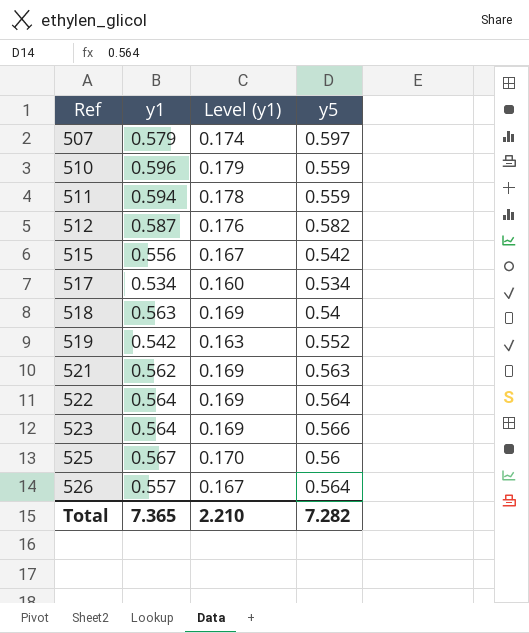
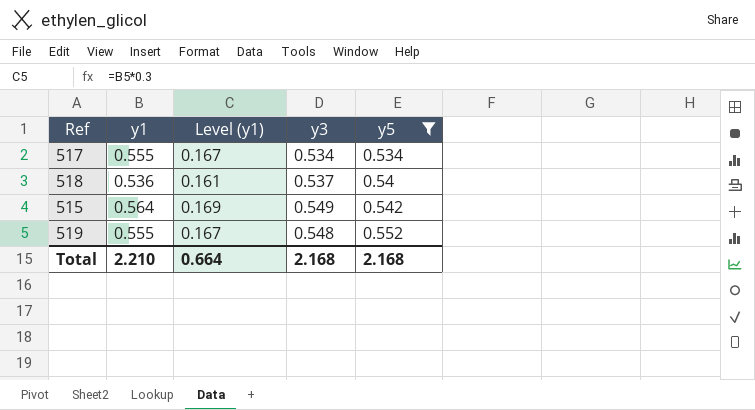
filter: none -> y5 <= 0.552
row order: Ref ascending -> y5 ascending
column y3 | position: none -> 4
517 | y1: 0.534 -> 0.555
517 | Level (y1): 0.160 -> 0.167
518 | y1: 0.563 -> 0.536
518 | Level (y1): 0.169 -> 0.161
515 | y1: 0.556 -> 0.564
515 | Level (y1): 0.167 -> 0.169
519 | y1: 0.542 -> 0.555
519 | Level (y1): 0.163 -> 0.167
Total | y1: 7.365 -> 2.210
Total | Level (y1): 2.210 -> 0.664
Total | y5: 7.282 -> 2.168

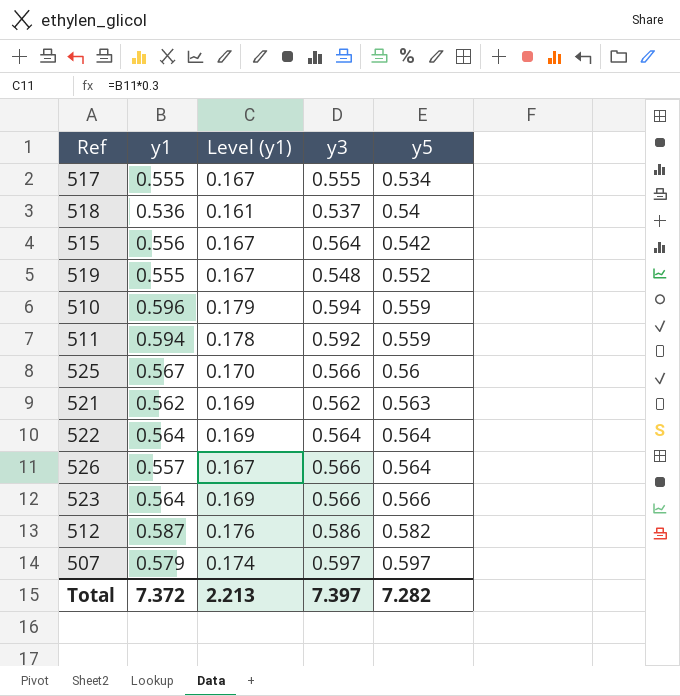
filter: y5 <= 0.552 -> none
517 | y3: 0.534 -> 0.555
515 | y1: 0.564 -> 0.556
515 | Level (y1): 0.169 -> 0.167
515 | y3: 0.549 -> 0.564
Total | y1: 2.210 -> 7.372
Total | Level (y1): 0.664 -> 2.213
Total | y3: 2.168 -> 7.397
Total | y5: 2.168 -> 7.282

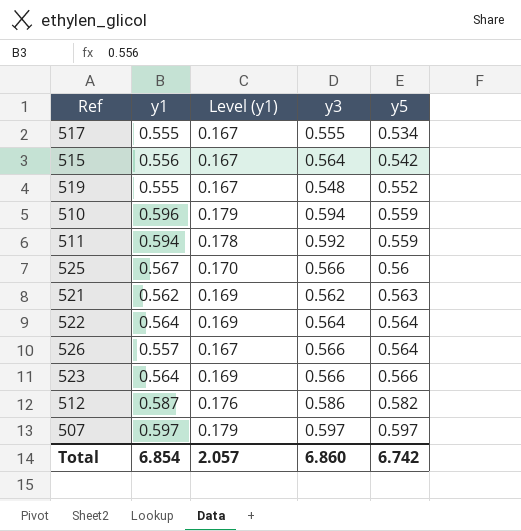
row 518: 0.536 | 0.161 | 0.537 | 0.54 -> none
507 | y1: 0.579 -> 0.597
507 | Level (y1): 0.174 -> 0.179
Total | y1: 7.372 -> 6.854
Total | Level (y1): 2.213 -> 2.057
Total | y3: 7.397 -> 6.860
Total | y5: 7.282 -> 6.742

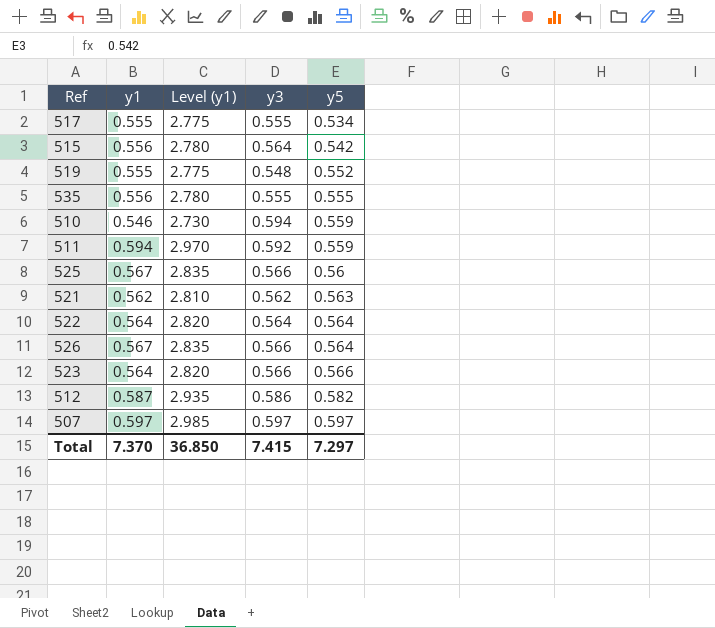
column Level (y1) | formula: [y1] * 0.3 -> [y1] * 5
row 535: none -> 0.556 | 2.780 | 0.555 | 0.555
510 | y1: 0.596 -> 0.546
526 | y1: 0.557 -> 0.567
Total | y1: 6.854 -> 7.370
Total | Level (y1): 2.057 -> 36.850
Total | y3: 6.860 -> 7.415
Total | y5: 6.742 -> 7.297

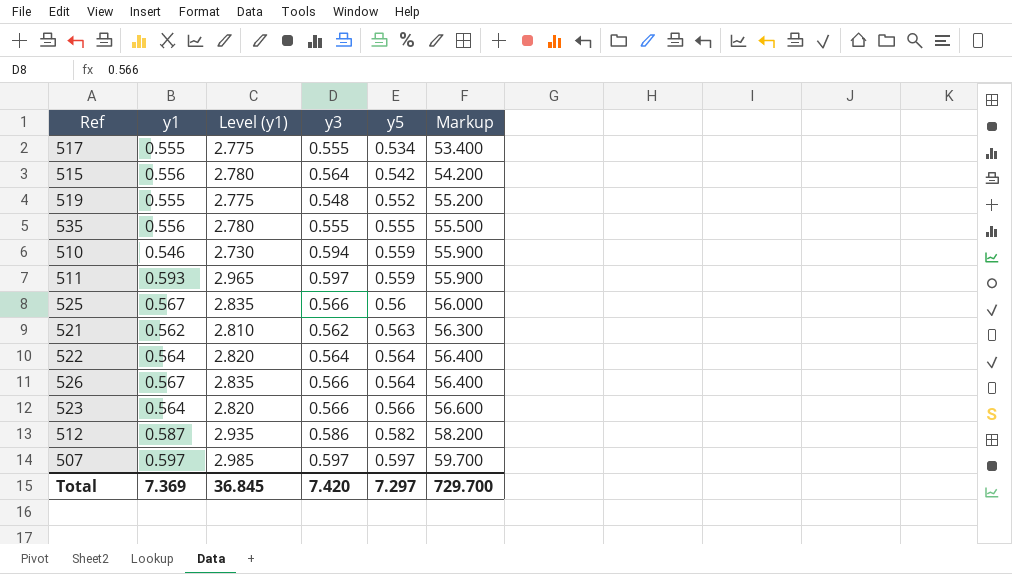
column Markup | formula: none -> [y5] * 100
511 | y1: 0.594 -> 0.593
511 | Level (y1): 2.970 -> 2.965
511 | y3: 0.592 -> 0.597
Total | y1: 7.370 -> 7.369
Total | Level (y1): 36.850 -> 36.845
Total | y3: 7.415 -> 7.420

